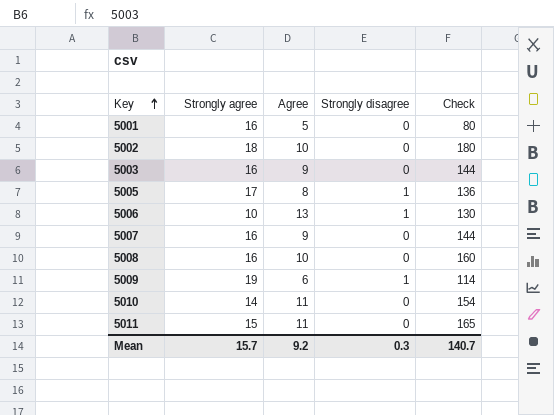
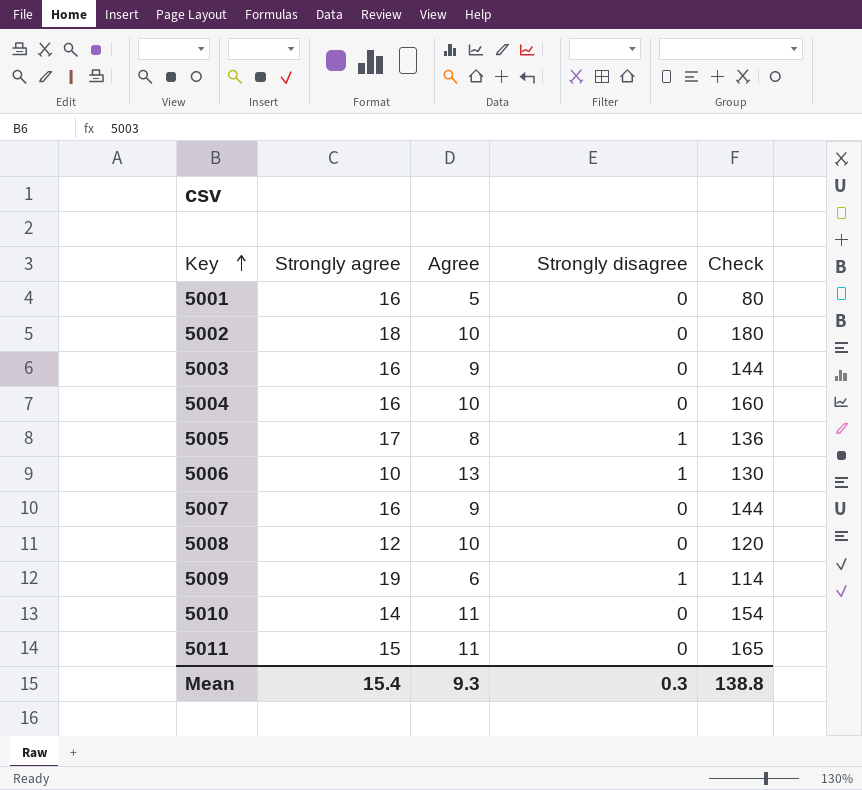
row 5004: none -> 16 | 10 | 0 | 160
5008 | Strongly agree: 16 -> 12
5008 | Check: 160 -> 120
Mean | Strongly agree: 15.7 -> 15.4
Mean | Agree: 9.2 -> 9.3
Mean | Check: 140.7 -> 138.8

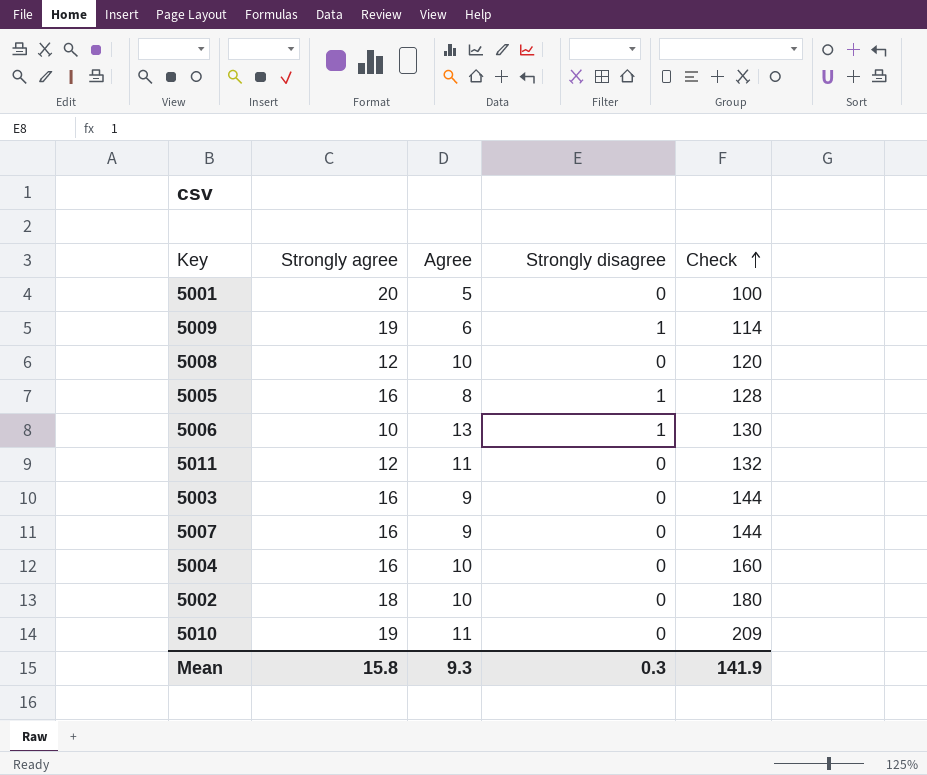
row order: Key ascending -> Check ascending
5001 | Strongly agree: 16 -> 20
5001 | Check: 80 -> 100
5005 | Strongly agree: 17 -> 16
5005 | Check: 136 -> 128
5011 | Strongly agree: 15 -> 12
5011 | Check: 165 -> 132
5010 | Strongly agree: 14 -> 19
5010 | Check: 154 -> 209
Mean | Strongly agree: 15.4 -> 15.8
Mean | Check: 138.8 -> 141.9

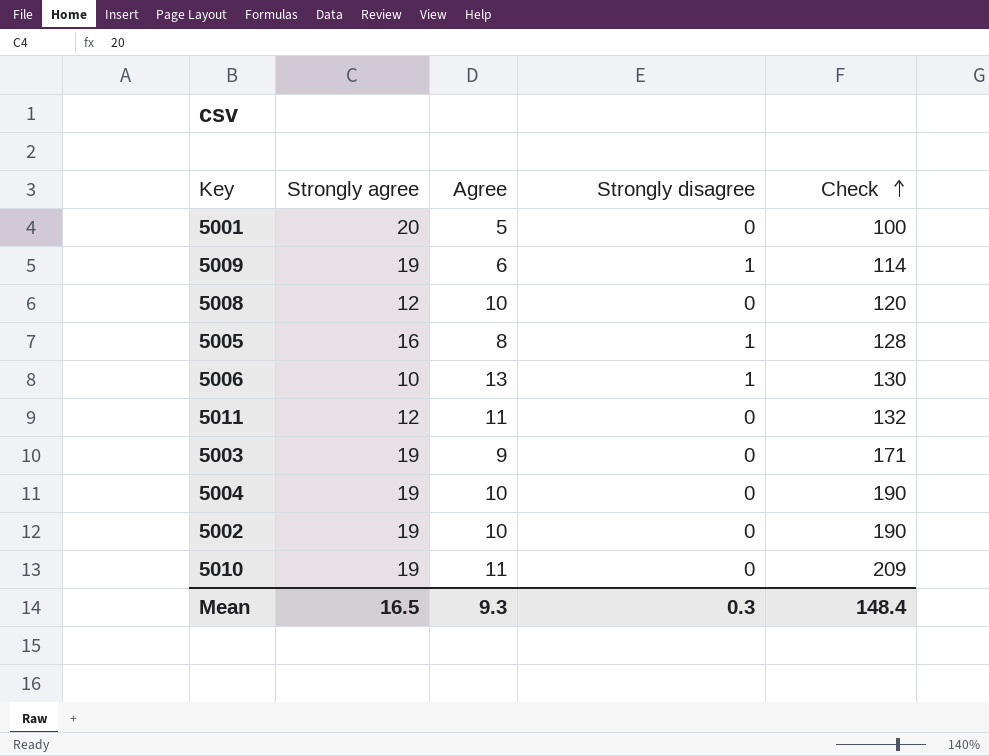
row 5007: 16 | 9 | 0 | 144 -> none
5003 | Strongly agree: 16 -> 19
5003 | Check: 144 -> 171
5004 | Strongly agree: 16 -> 19
5004 | Check: 160 -> 190
5002 | Strongly agree: 18 -> 19
5002 | Check: 180 -> 190
Mean | Strongly agree: 15.8 -> 16.5
Mean | Check: 141.9 -> 148.4

